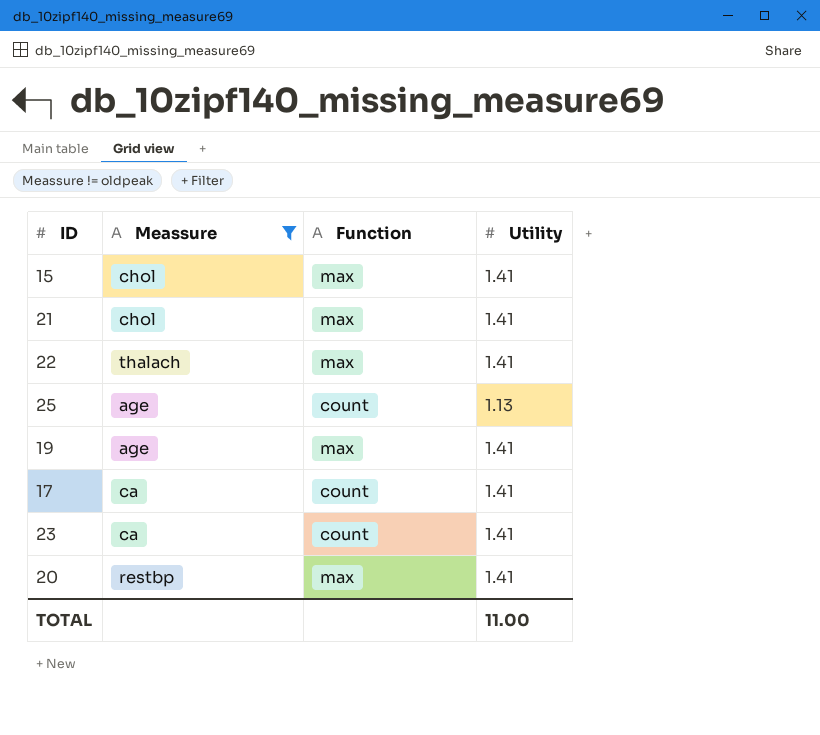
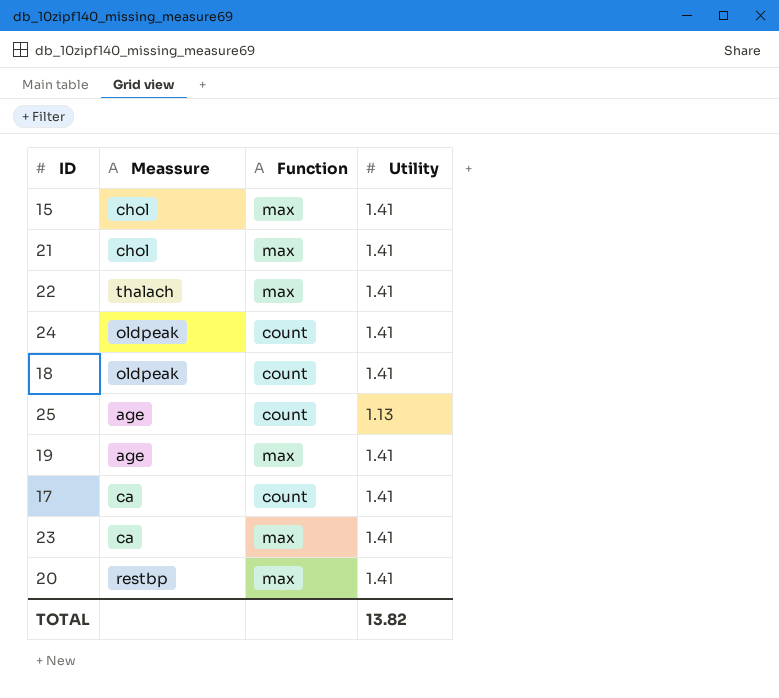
filter: Meassure != oldpeak -> none
23 | Function: count -> max
TOTAL | Utility: 11.00 -> 13.82

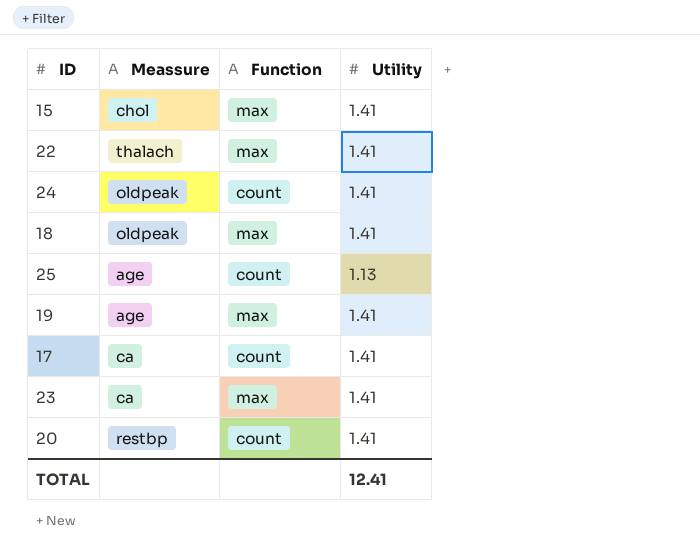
row 21: chol | max | 1.41 -> none
18 | Function: count -> max
20 | Function: max -> count
TOTAL | Utility: 13.82 -> 12.41

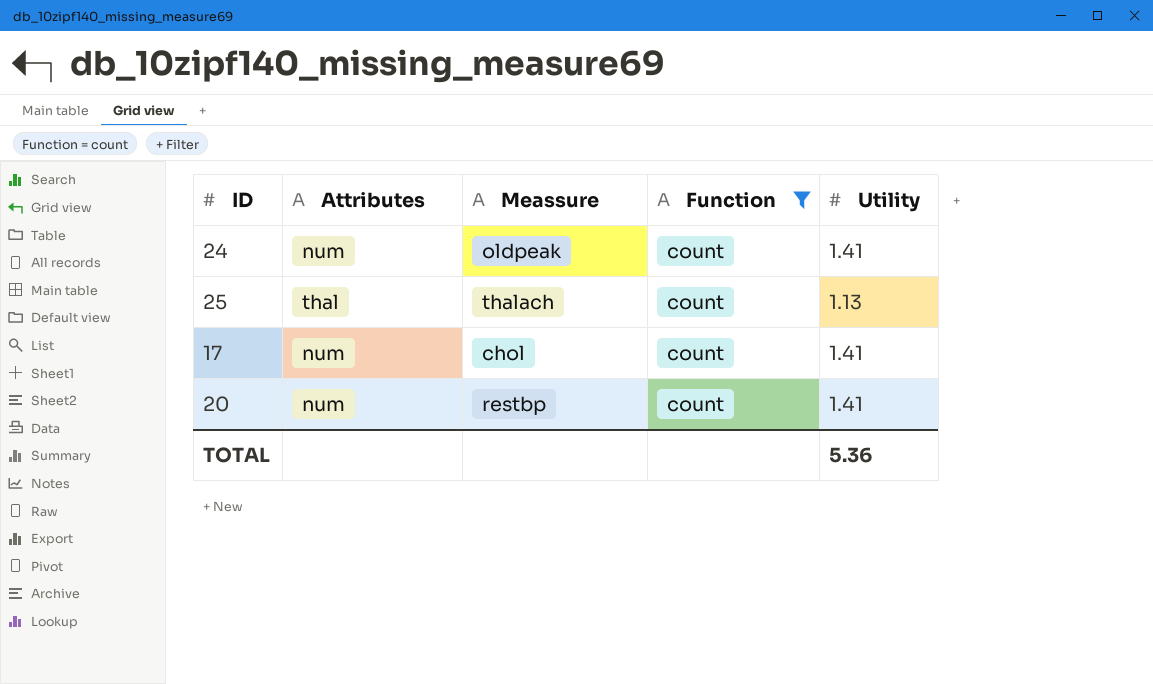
filter: none -> Function = count
column Attributes | position: none -> 2
25 | Meassure: age -> thalach
17 | Meassure: ca -> chol
TOTAL | Utility: 12.41 -> 5.36

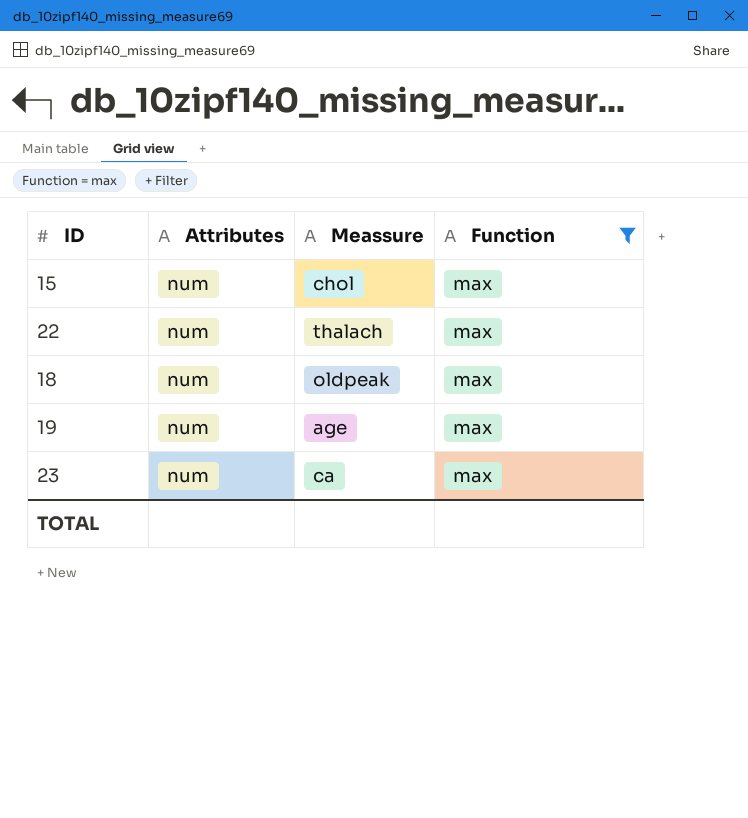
filter: Function = count -> Function = max
column Utility | position: 5 -> none

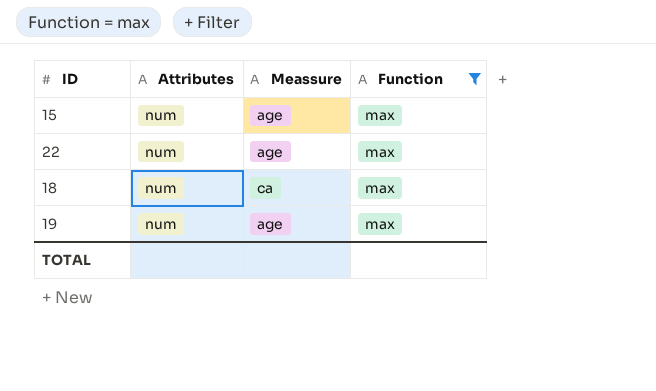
row 23: num | ca | max -> none
15 | Meassure: chol -> age
22 | Meassure: thalach -> age
18 | Meassure: oldpeak -> ca

